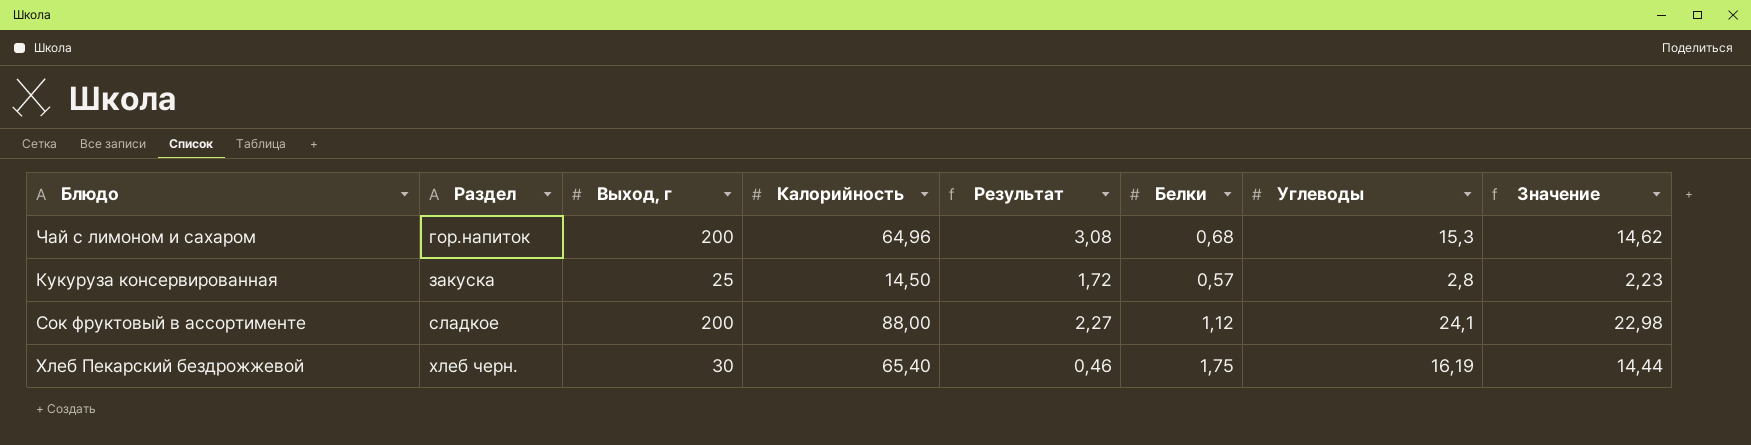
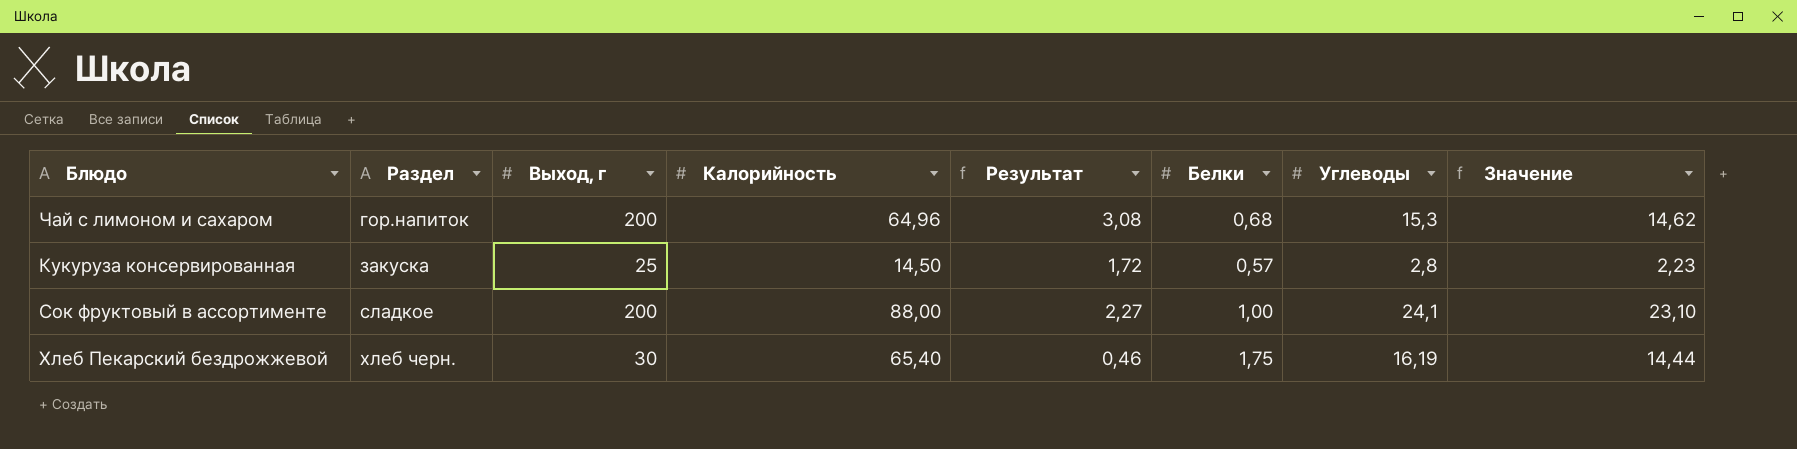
Сок фруктовый в ассортименте | Белки: 1,12 -> 1,00
Сок фруктовый в ассортименте | Значение: 22,98 -> 23,10

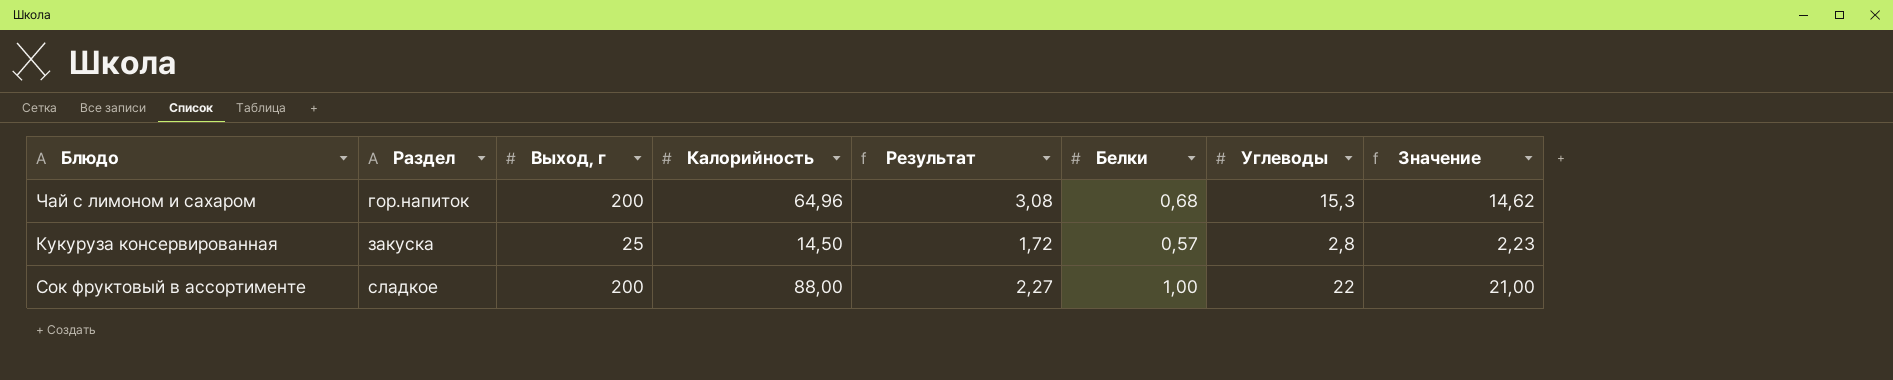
row Хлеб Пекарский бездрожжевой: хлеб черн. | 30 | 65,40 | 0,46 | 1,75 | 16,19 | 14,44 -> none
Сок фруктовый в ассортименте | Углеводы: 24,1 -> 22
Сок фруктовый в ассортименте | Значение: 23,10 -> 21,00

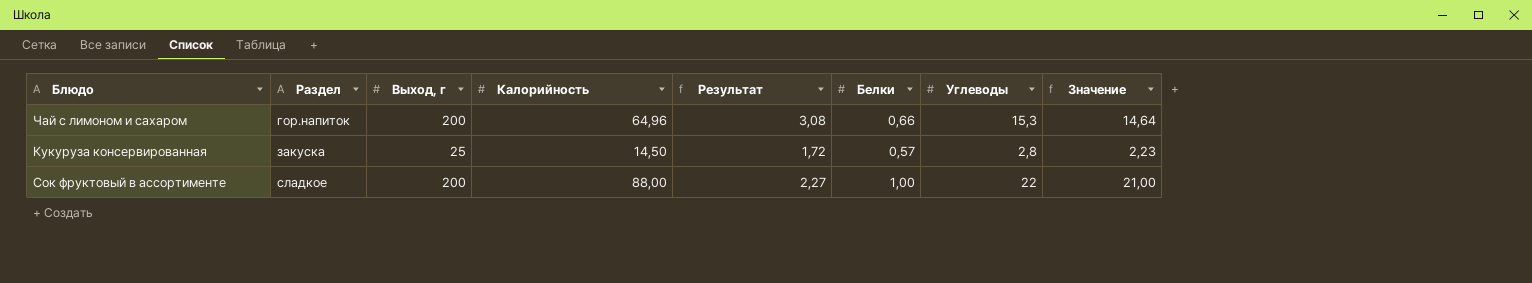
Чай с лимоном и сахаром | Белки: 0,68 -> 0,66
Чай с лимоном и сахаром | Значение: 14,62 -> 14,64

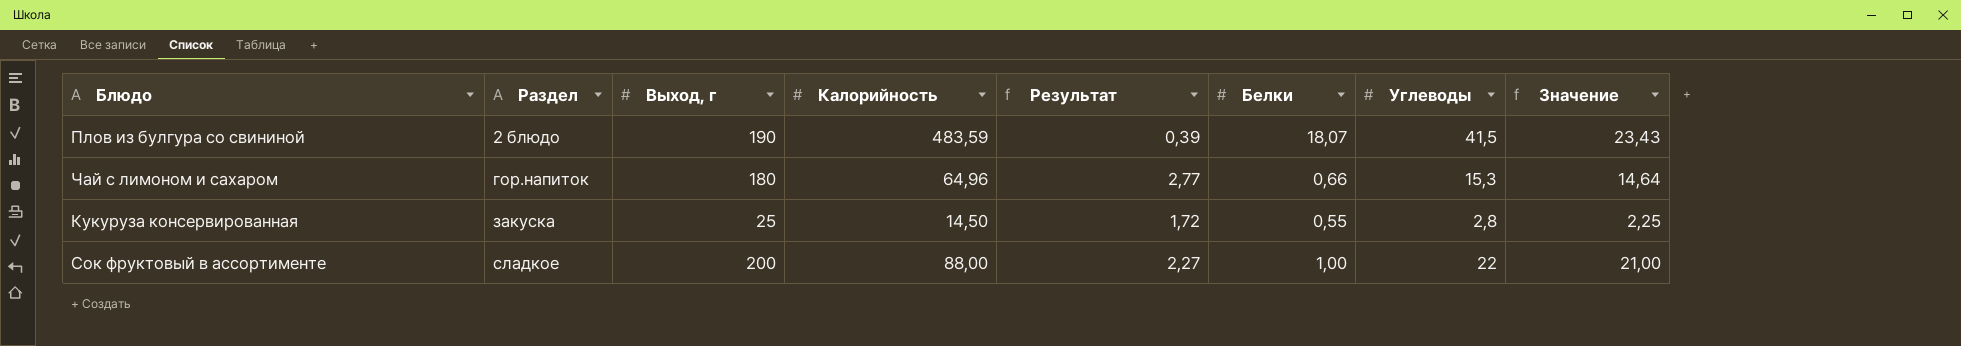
row Плов из булгура со свининой: none -> 2 блюдо | 190 | 483,59 | 0,39 | 18,07 | 41,5 | 23,43
Чай с лимоном и сахаром | Выход, г: 200 -> 180
Чай с лимоном и сахаром | Результат: 3,08 -> 2,77
Кукуруза консервированная | Белки: 0,57 -> 0,55
Кукуруза консервированная | Значение: 2,23 -> 2,25

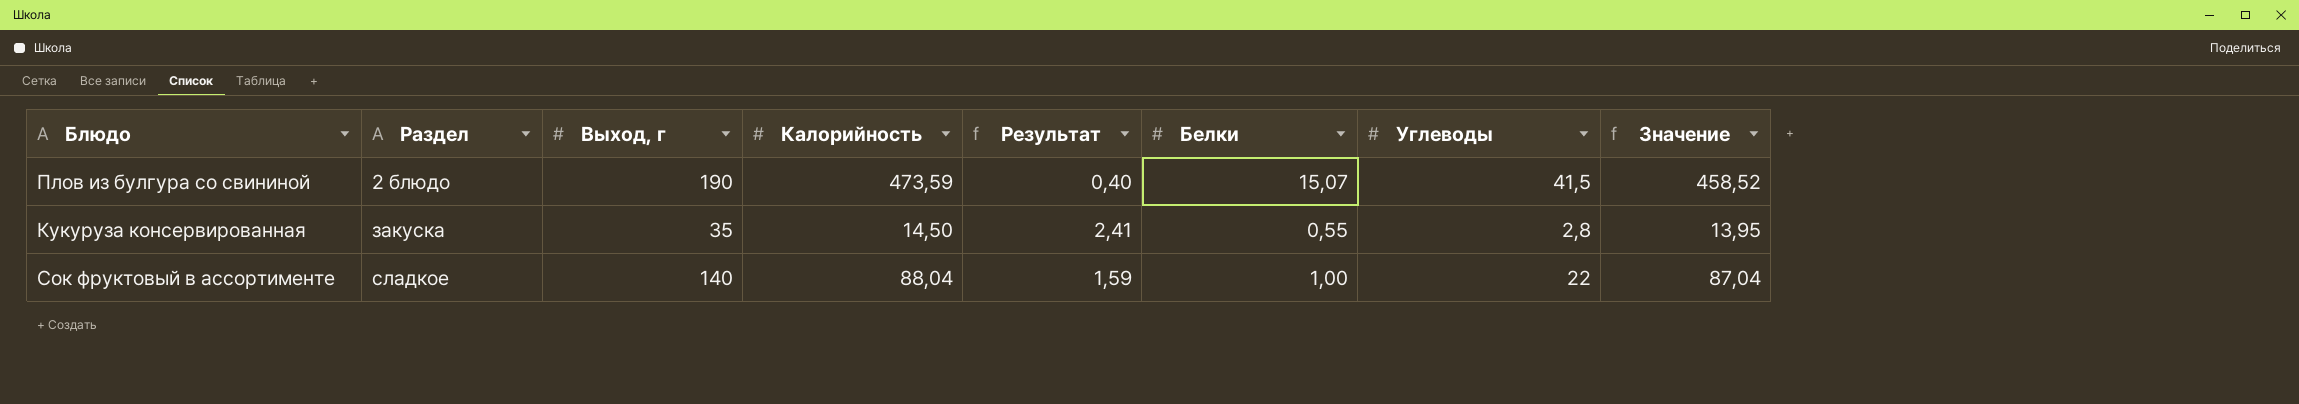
column Значение | formula: [Углеводы] - [Белки] -> [Калорийность] - [Белки]
row Чай с лимоном и сахаром: гор.напиток | 180 | 64,96 | 2,77 | 0,66 | 15,3 | 14,64 -> none
Плов из булгура со свининой | Калорийность: 483,59 -> 473,59
Плов из булгура со свининой | Результат: 0,39 -> 0,40
Плов из булгура со свининой | Белки: 18,07 -> 15,07
Кукуруза консервированная | Выход, г: 25 -> 35
Кукуруза консервированная | Результат: 1,72 -> 2,41
Сок фруктовый в ассортименте | Выход, г: 200 -> 140
Сок фруктовый в ассортименте | Калорийность: 88,00 -> 88,04
Сок фруктовый в ассортименте | Результат: 2,27 -> 1,59

